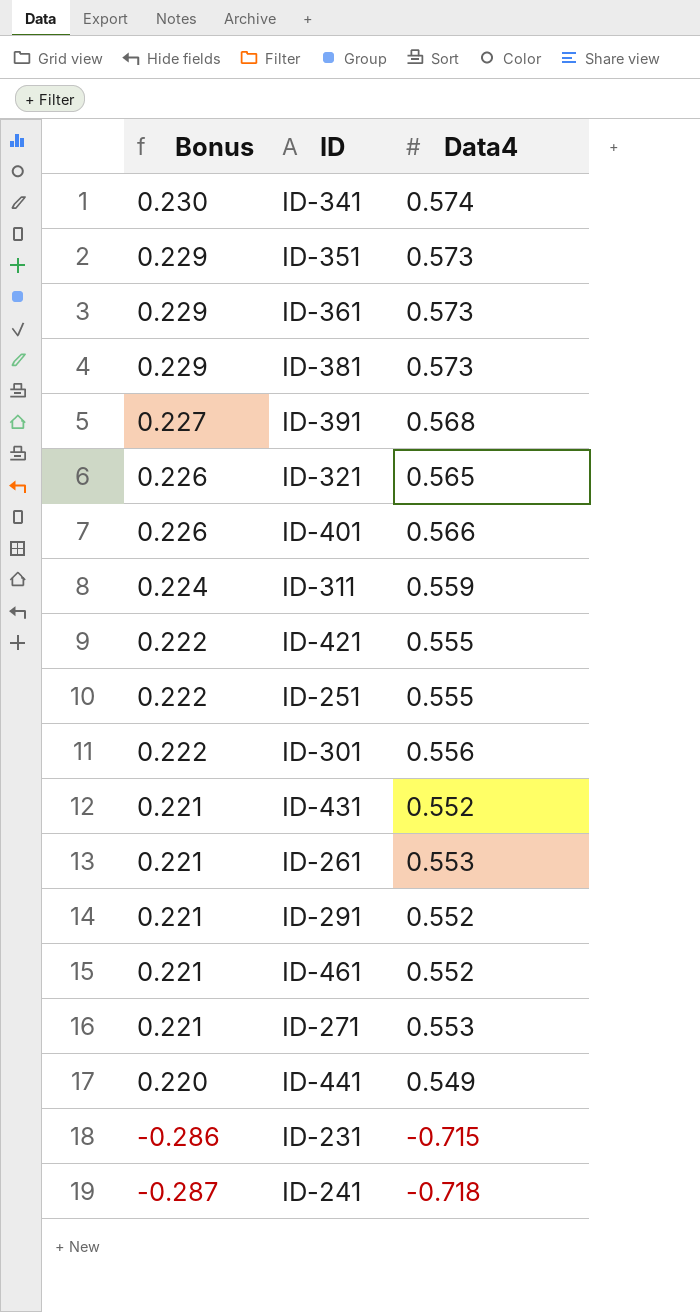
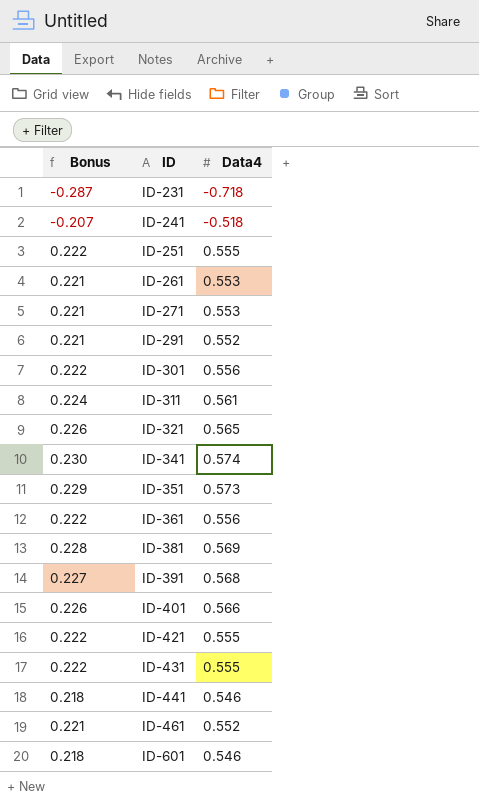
row order: Bonus descending -> ID ascending
ID-231 | Bonus: -0.286 -> -0.287
ID-231 | Data4: -0.715 -> -0.718
ID-241 | Bonus: -0.287 -> -0.207
ID-241 | Data4: -0.718 -> -0.518
ID-311 | Data4: 0.559 -> 0.561
ID-361 | Bonus: 0.229 -> 0.222
ID-361 | Data4: 0.573 -> 0.556
ID-381 | Bonus: 0.229 -> 0.228
ID-381 | Data4: 0.573 -> 0.569
ID-431 | Bonus: 0.221 -> 0.222
ID-431 | Data4: 0.552 -> 0.555
ID-441 | Bonus: 0.220 -> 0.218
ID-441 | Data4: 0.549 -> 0.546
row ID-601: none -> 0.218 | 0.546

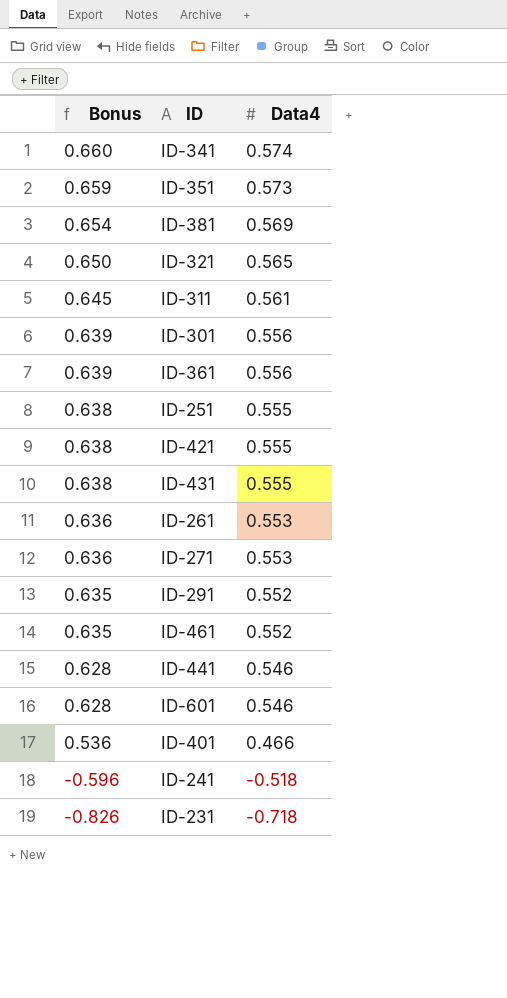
row order: ID ascending -> Bonus descending
column Bonus | formula: [Data4] * 0.4 -> [Data4] * 1.15
row ID-391: 0.227 | 0.568 -> none
ID-401 | Data4: 0.566 -> 0.466

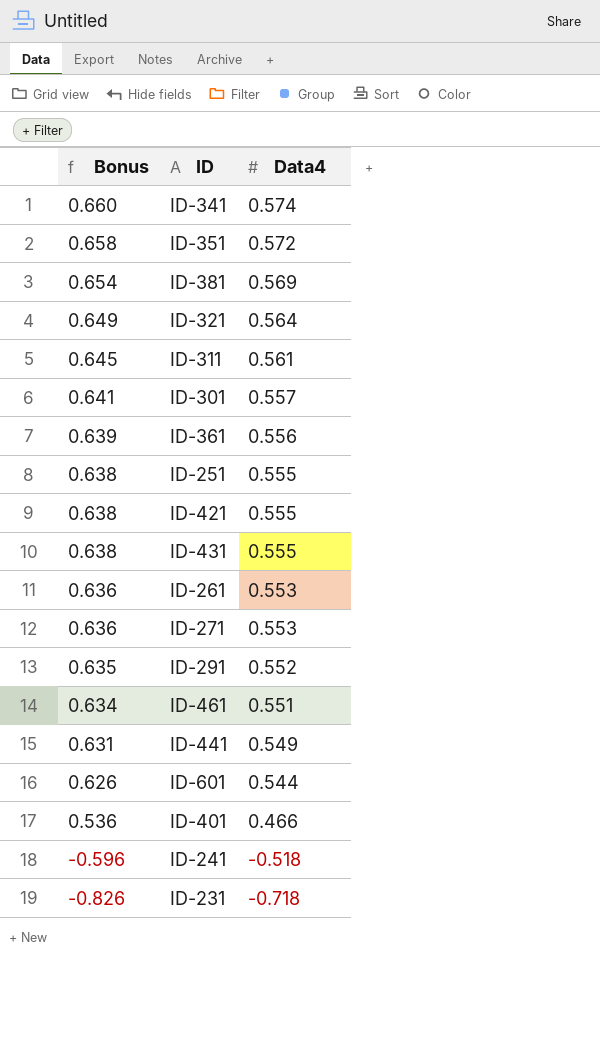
ID-351 | Bonus: 0.659 -> 0.658
ID-351 | Data4: 0.573 -> 0.572
ID-321 | Bonus: 0.650 -> 0.649
ID-321 | Data4: 0.565 -> 0.564
ID-301 | Bonus: 0.639 -> 0.641
ID-301 | Data4: 0.556 -> 0.557
ID-461 | Bonus: 0.635 -> 0.634
ID-461 | Data4: 0.552 -> 0.551
ID-441 | Bonus: 0.628 -> 0.631
ID-441 | Data4: 0.546 -> 0.549
ID-601 | Bonus: 0.628 -> 0.626
ID-601 | Data4: 0.546 -> 0.544

